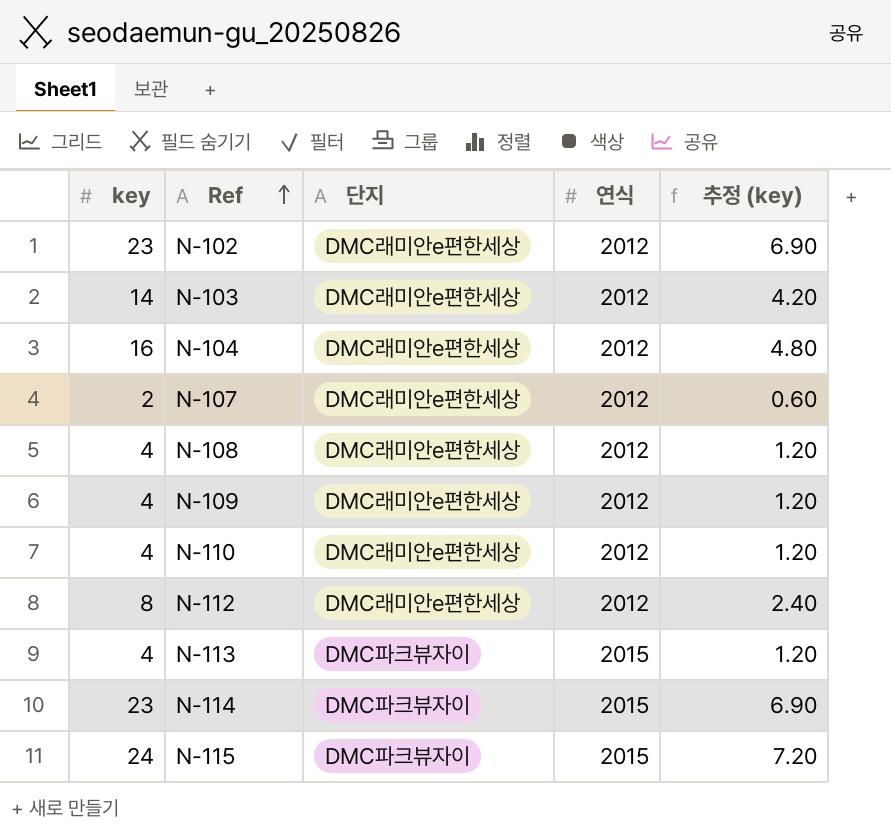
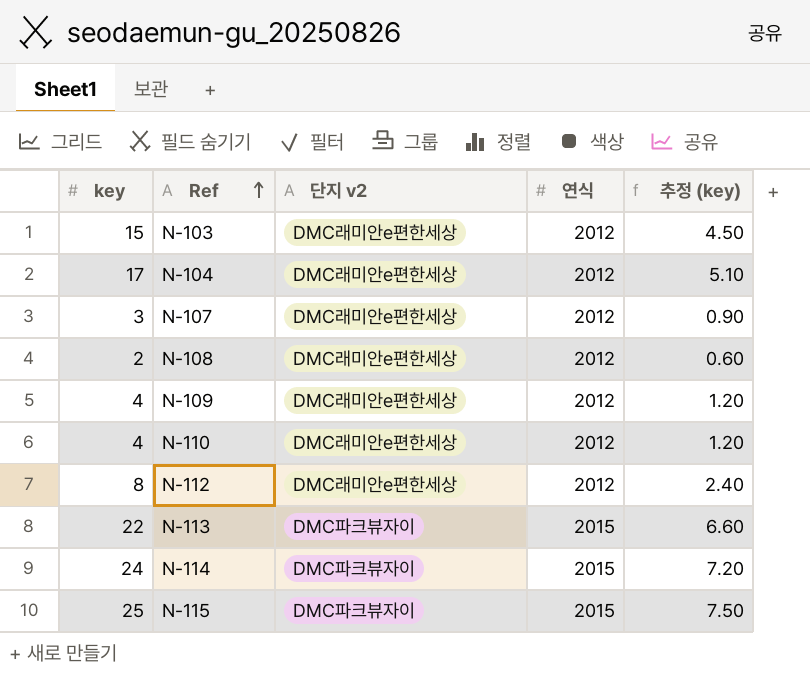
column name: 단지 -> 단지 v2
row N-102: 23 | DMC래미안e편한세상 | 2012 | 6.90 -> none
N-103 | key: 14 -> 15
N-103 | 추정 (key): 4.20 -> 4.50
N-104 | key: 16 -> 17
N-104 | 추정 (key): 4.80 -> 5.10
N-107 | key: 2 -> 3
N-107 | 추정 (key): 0.60 -> 0.90
N-108 | key: 4 -> 2
N-108 | 추정 (key): 1.20 -> 0.60
N-113 | key: 4 -> 22
N-113 | 추정 (key): 1.20 -> 6.60
N-114 | key: 23 -> 24
N-114 | 추정 (key): 6.90 -> 7.20
N-115 | key: 24 -> 25
N-115 | 추정 (key): 7.20 -> 7.50

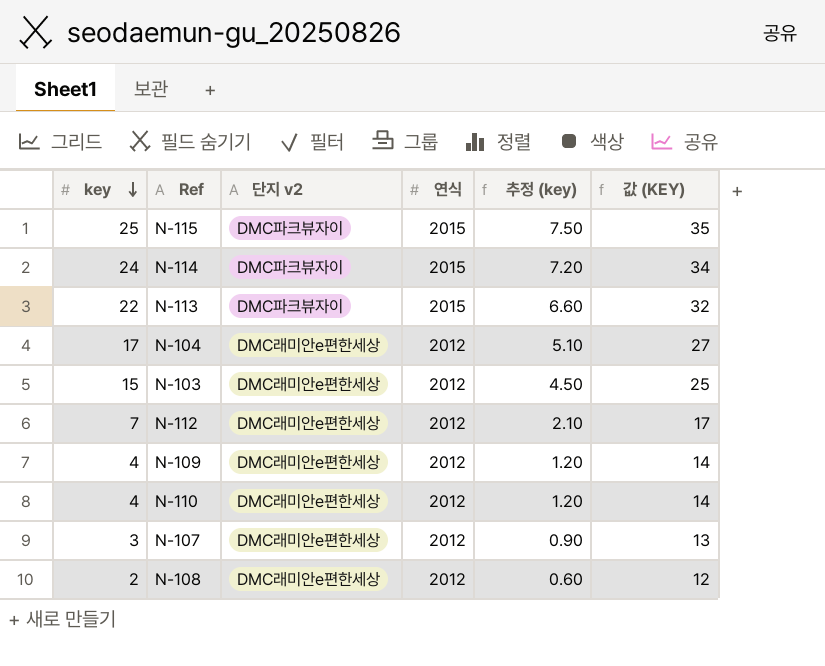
row order: Ref ascending -> key descending
column 값 (KEY) | formula: none -> [key] + 10
N-112 | key: 8 -> 7
N-112 | 추정 (key): 2.40 -> 2.10

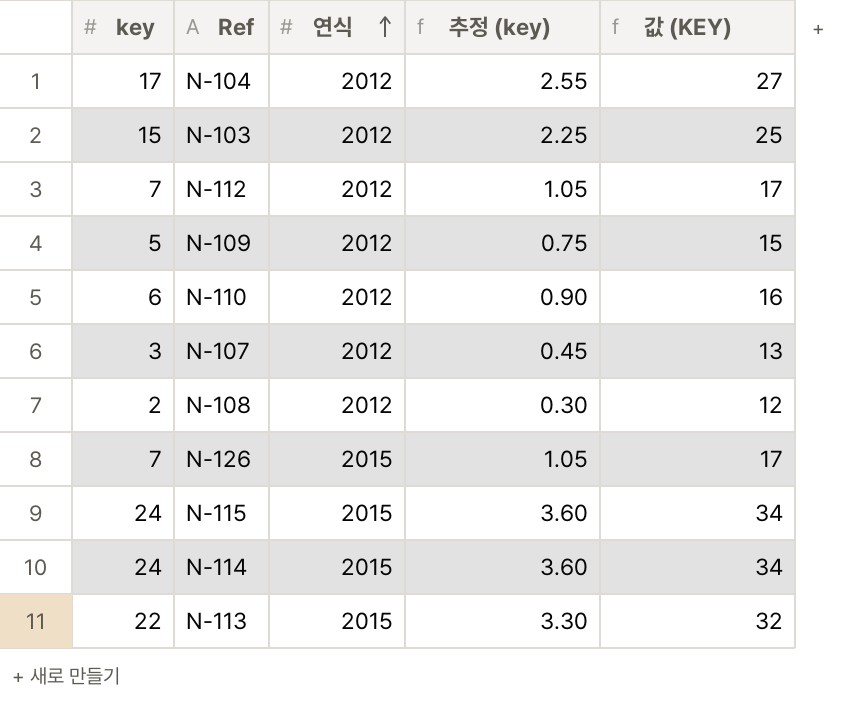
row order: key descending -> 연식 ascending
column 단지 v2 | position: 3 -> none
column 추정 (key) | formula: [key] * 0.3 -> [key] * 0.15
N-109 | key: 4 -> 5
N-109 | 값 (KEY): 14 -> 15
N-110 | key: 4 -> 6
N-110 | 값 (KEY): 14 -> 16
row N-126: none -> 7 | 2015 | 1.05 | 17
N-115 | key: 25 -> 24
N-115 | 값 (KEY): 35 -> 34

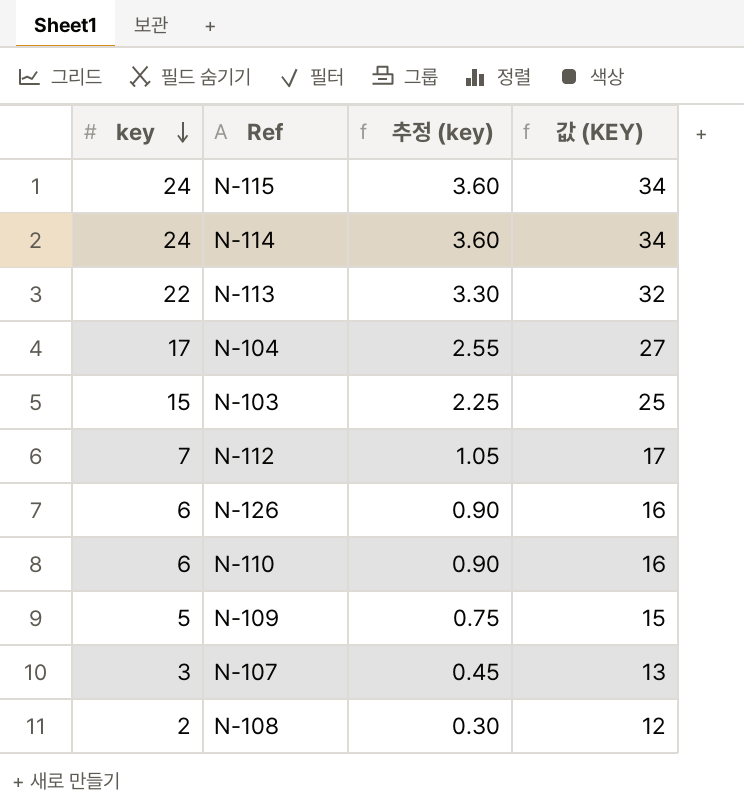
row order: 연식 ascending -> key descending
column 연식 | position: 3 -> none
N-126 | key: 7 -> 6
N-126 | 추정 (key): 1.05 -> 0.90
N-126 | 값 (KEY): 17 -> 16

